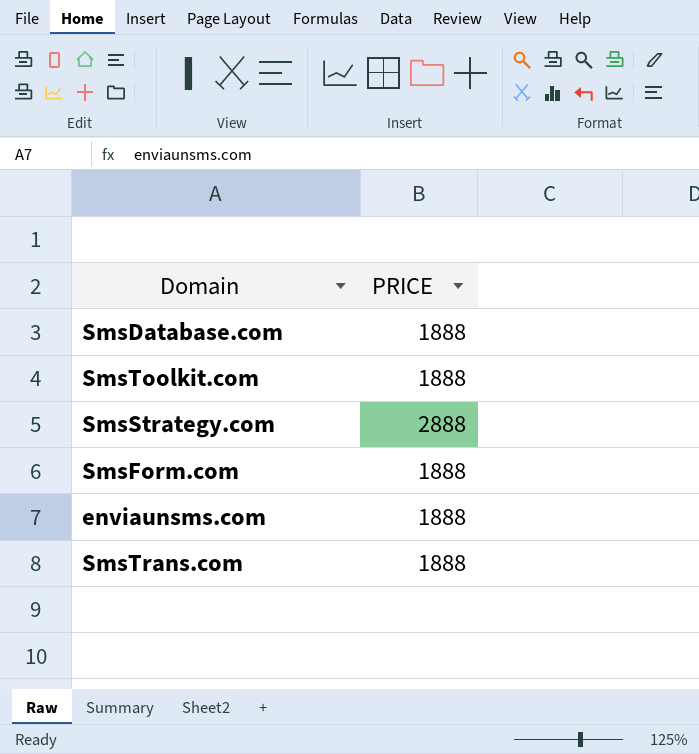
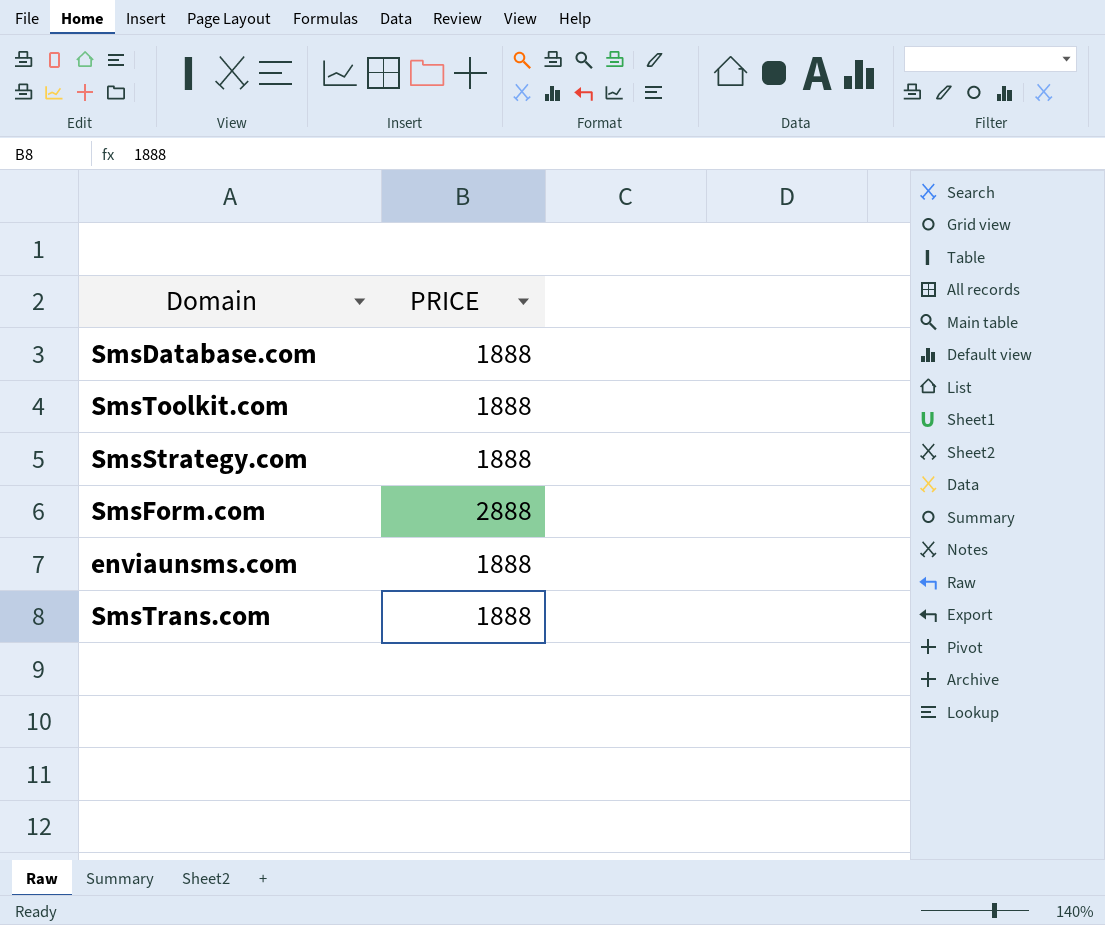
SmsStrategy.com | PRICE: 2888 -> 1888
SmsForm.com | PRICE: 1888 -> 2888

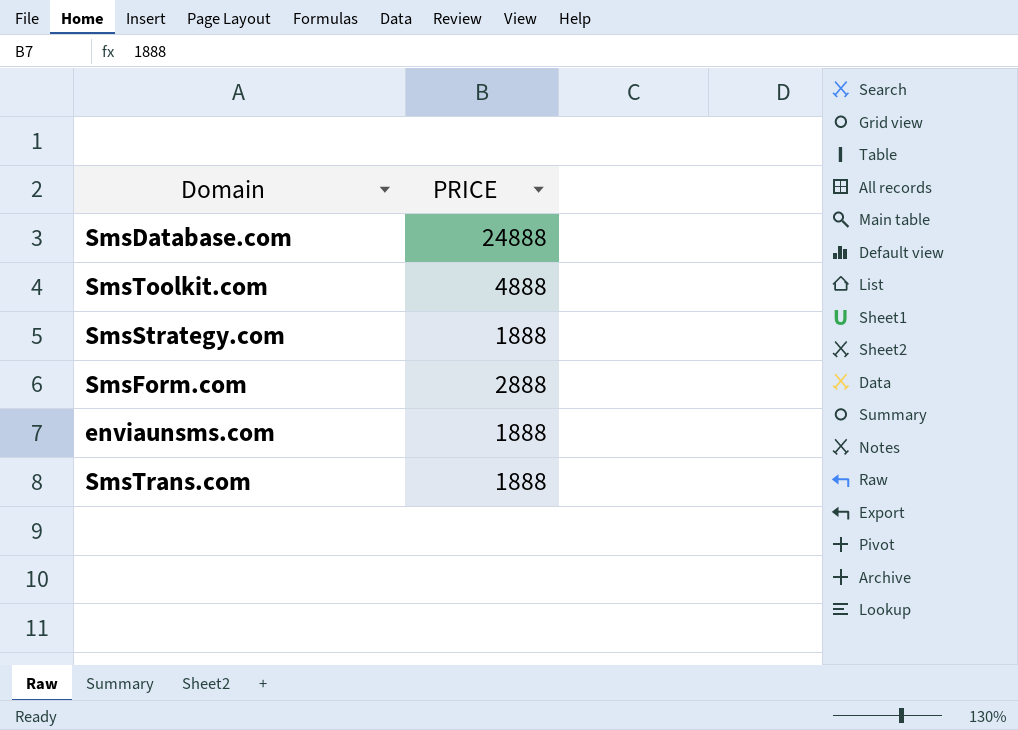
SmsDatabase.com | PRICE: 1888 -> 24888
SmsToolkit.com | PRICE: 1888 -> 4888

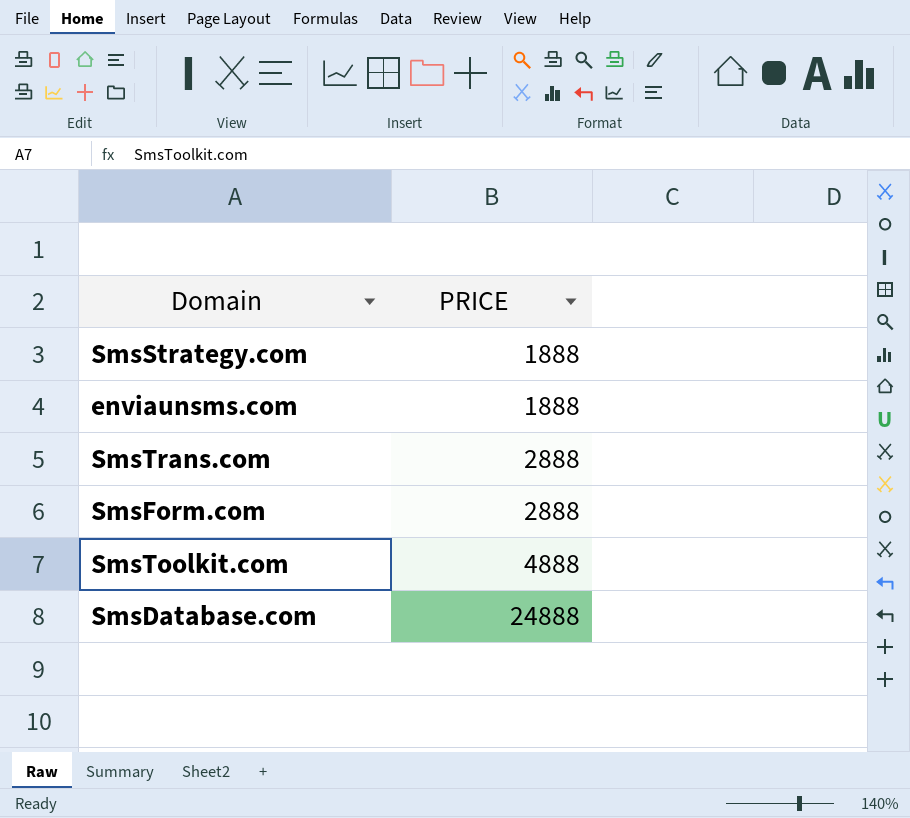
row order: none -> PRICE ascending
SmsTrans.com | PRICE: 1888 -> 2888

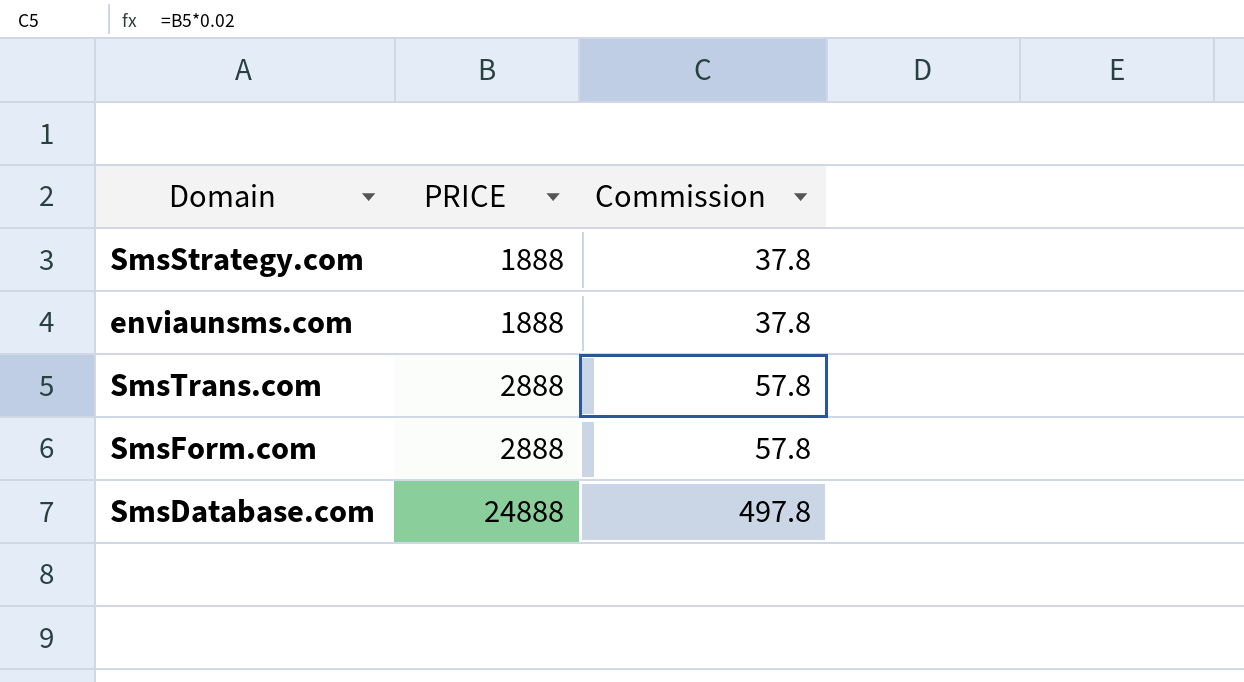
column Commission | formula: none -> [PRICE] * 0.02
row SmsToolkit.com: 4888 -> none

